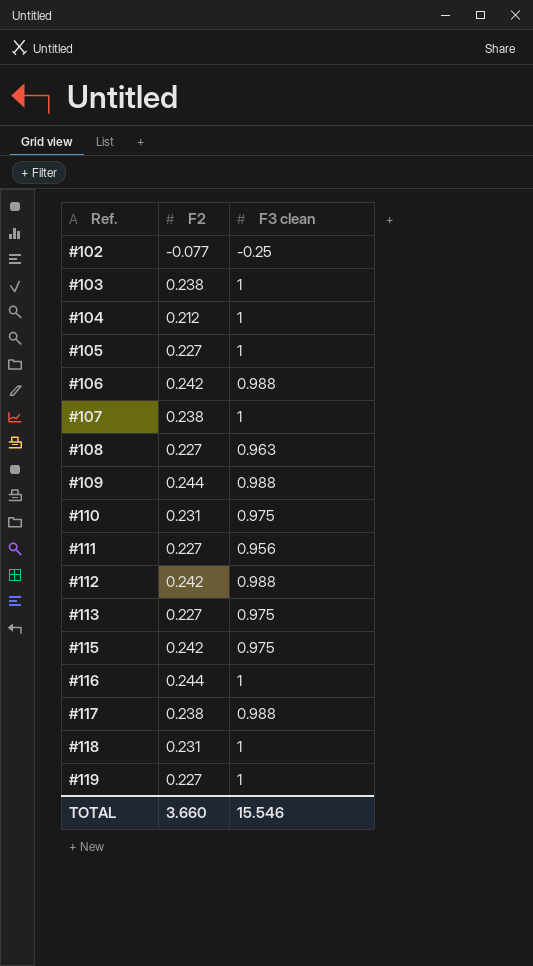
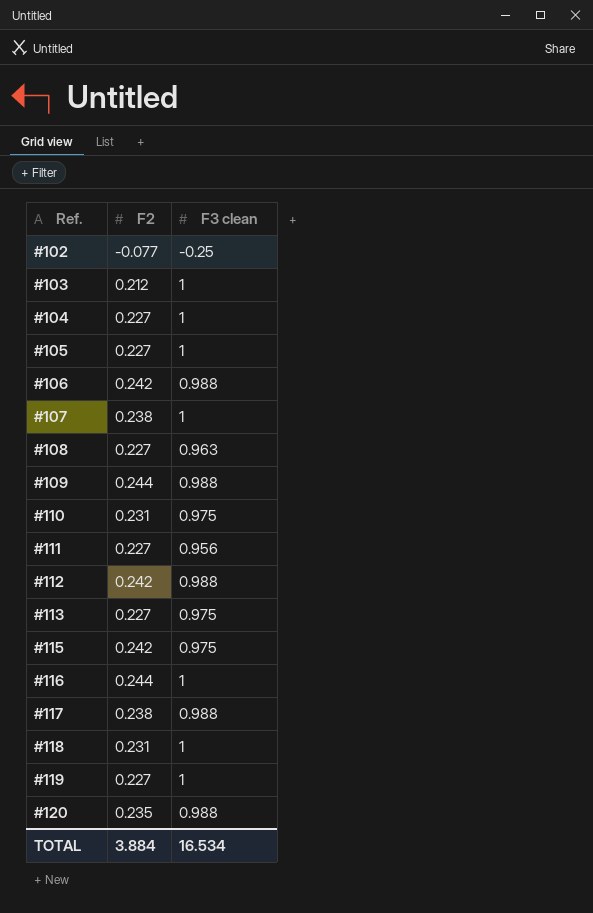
#103 | F2: 0.238 -> 0.212
#104 | F2: 0.212 -> 0.227
row #120: none -> 0.235 | 0.988
TOTAL | F2: 3.660 -> 3.884
TOTAL | F3 clean: 15.546 -> 16.534

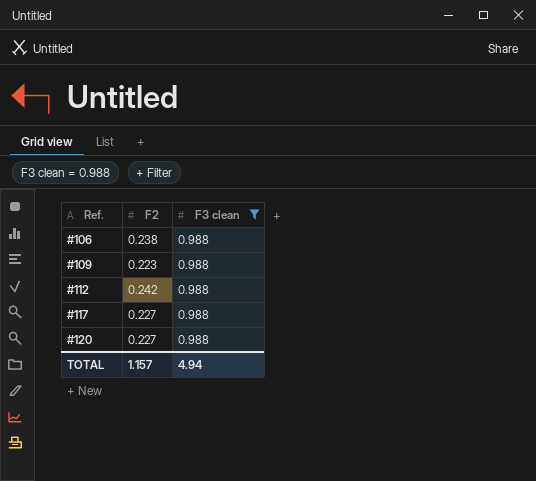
filter: none -> F3 clean = 0.988
#106 | F2: 0.242 -> 0.238
#109 | F2: 0.244 -> 0.223
#117 | F2: 0.238 -> 0.227
#120 | F2: 0.235 -> 0.227
TOTAL | F2: 3.884 -> 1.157
TOTAL | F3 clean: 16.534 -> 4.94

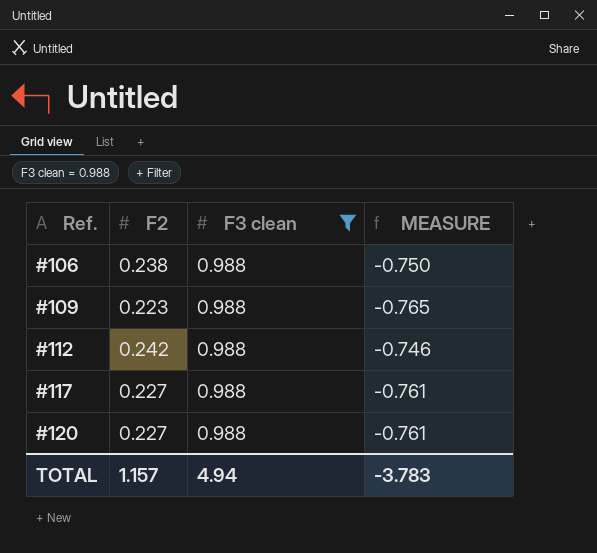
column MEASURE | formula: none -> [F2] - [F3 clean]

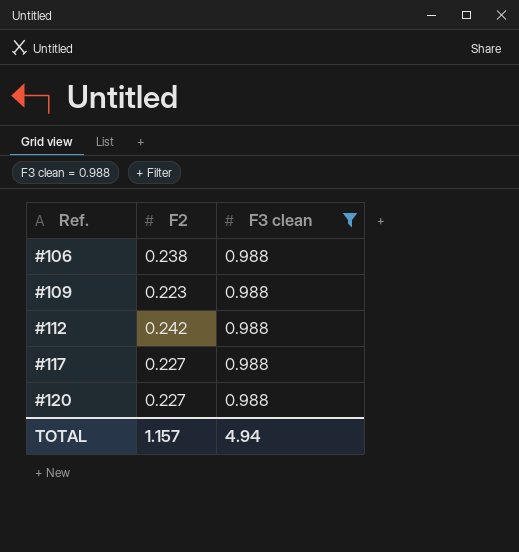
column MEASURE | formula: [F2] - [F3 clean] -> none

